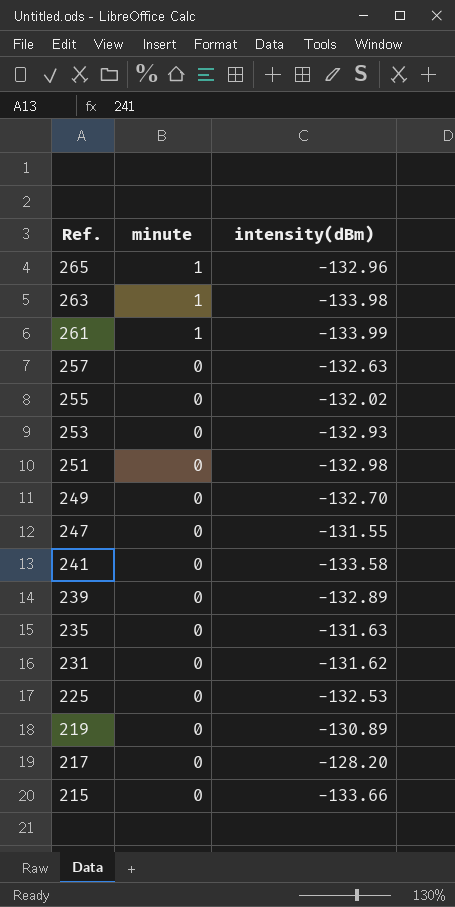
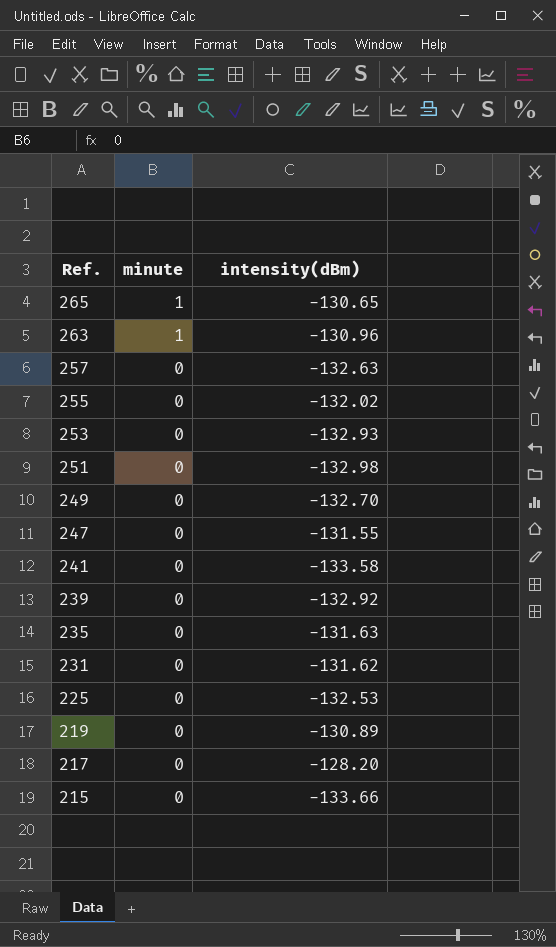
row 261: 1 | -133.99 -> none
265 | intensity(dBm): -132.96 -> -130.65
263 | intensity(dBm): -133.98 -> -130.96
239 | intensity(dBm): -132.89 -> -132.92

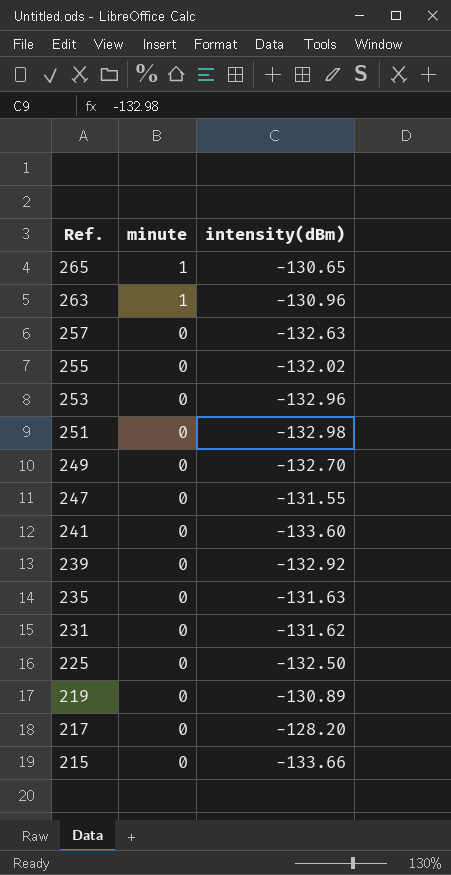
253 | intensity(dBm): -132.93 -> -132.96
241 | intensity(dBm): -133.58 -> -133.60
225 | intensity(dBm): -132.53 -> -132.50

